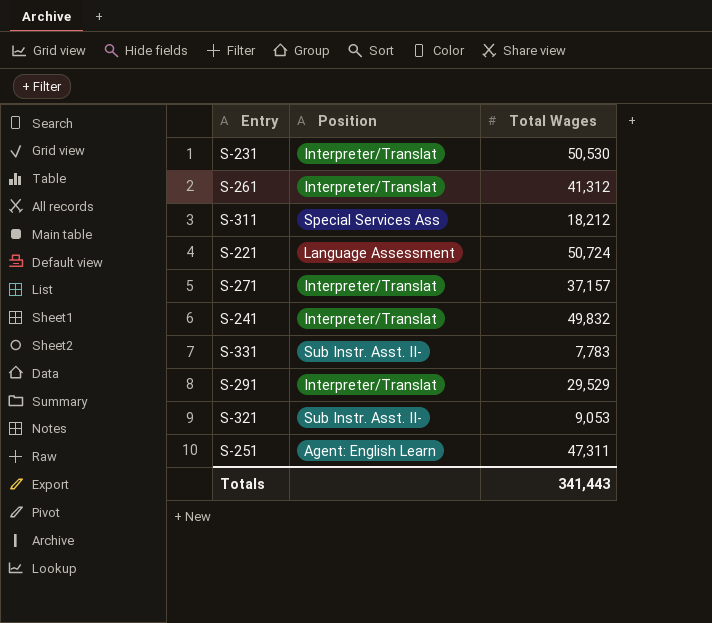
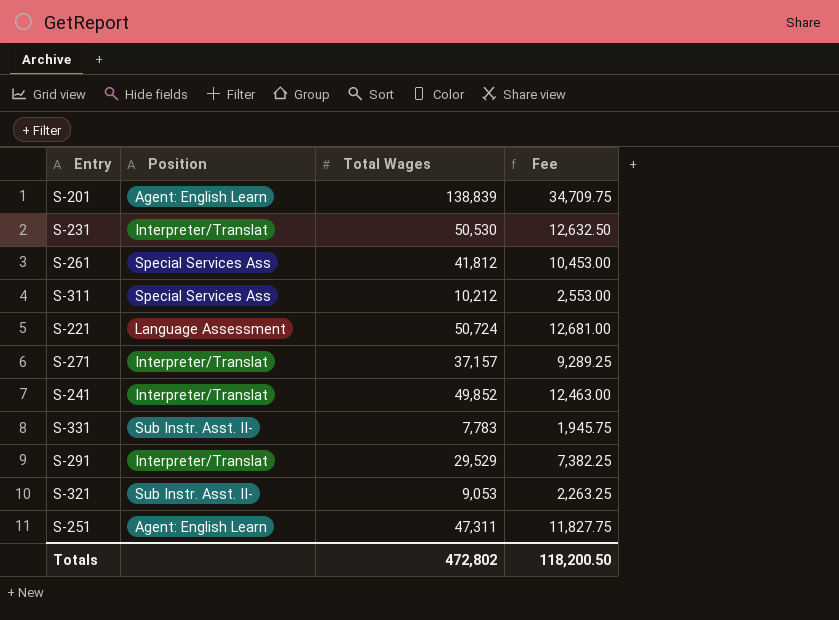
column Fee | formula: none -> [Total Wages] * 0.25
row S-201: none -> Agent: English Learn | 138,839 | 34,709.75
S-261 | Position: Interpreter/Translat -> Special Services Ass
S-261 | Total Wages: 41,312 -> 41,812
S-311 | Total Wages: 18,212 -> 10,212
S-241 | Total Wages: 49,832 -> 49,852
Totals | Total Wages: 341,443 -> 472,802

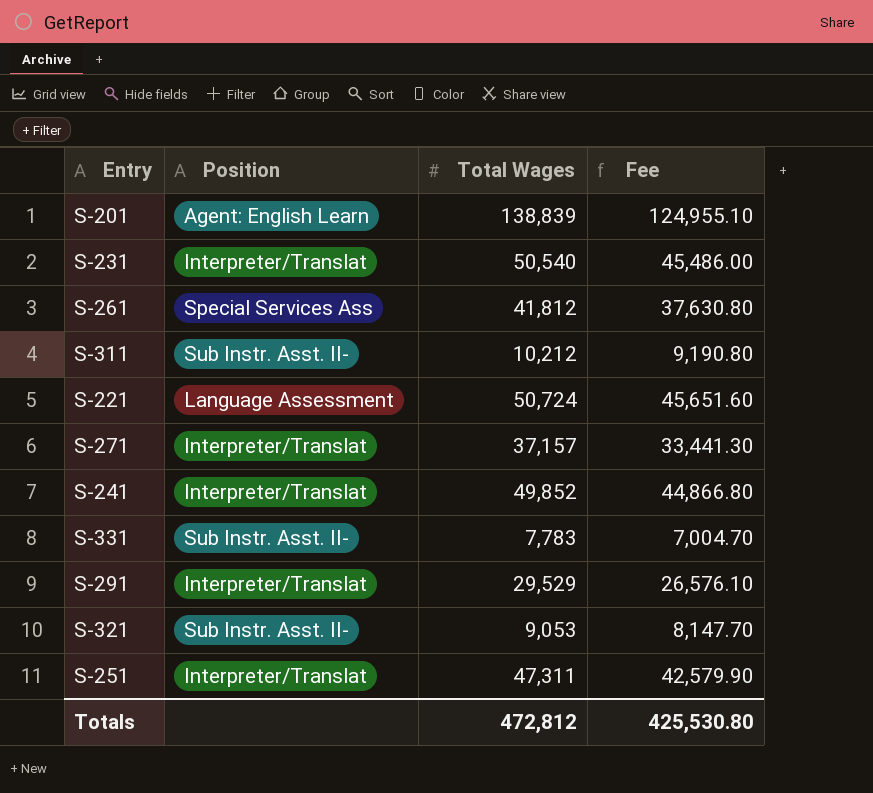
column Fee | formula: [Total Wages] * 0.25 -> [Total Wages] * 0.9
S-231 | Total Wages: 50,530 -> 50,540
S-311 | Position: Special Services Ass -> Sub Instr. Asst. II-
S-251 | Position: Agent: English Learn -> Interpreter/Translat
Totals | Total Wages: 472,802 -> 472,812
Totals | Fee: 118,200.50 -> 425,530.80

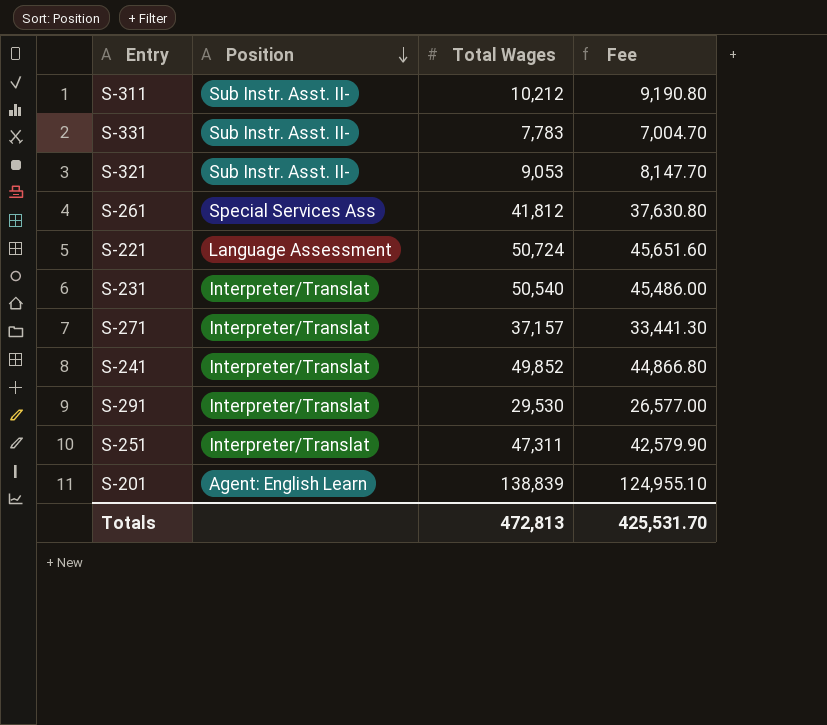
row order: none -> Position descending
S-291 | Total Wages: 29,529 -> 29,530
S-291 | Fee: 26,576.10 -> 26,577.00
Totals | Total Wages: 472,812 -> 472,813
Totals | Fee: 425,530.80 -> 425,531.70

